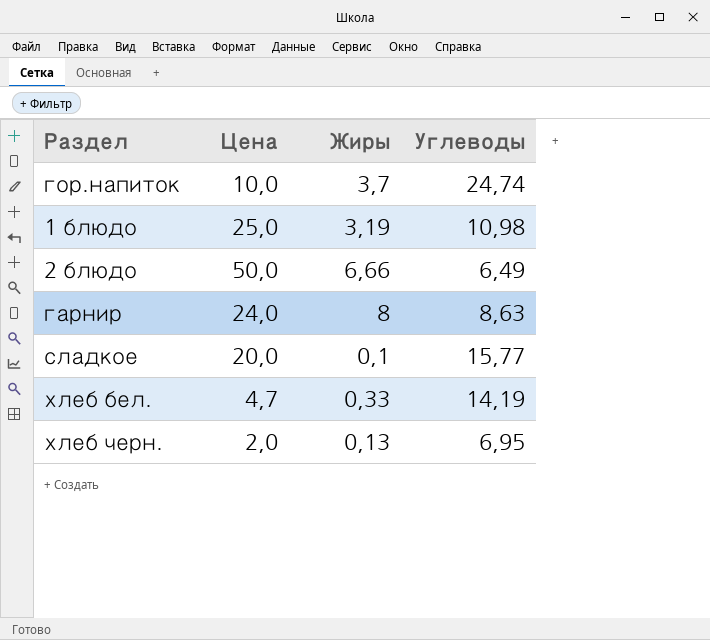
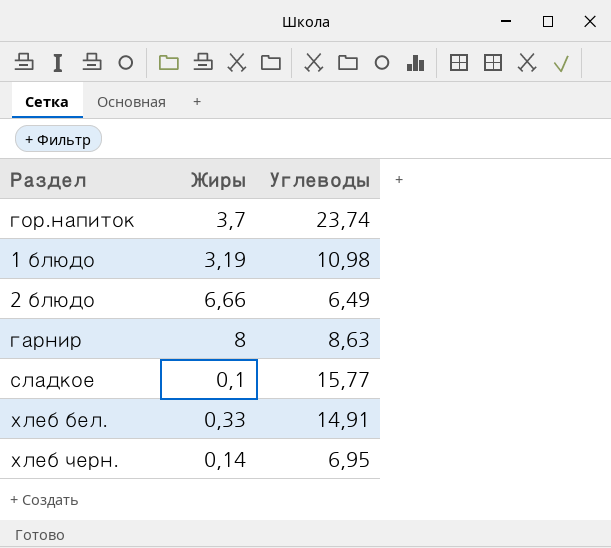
column Цена | position: 2 -> none
гор.напиток | Углеводы: 24,74 -> 23,74
хлеб бел. | Углеводы: 14,19 -> 14,91
хлеб черн. | Жиры: 0,13 -> 0,14

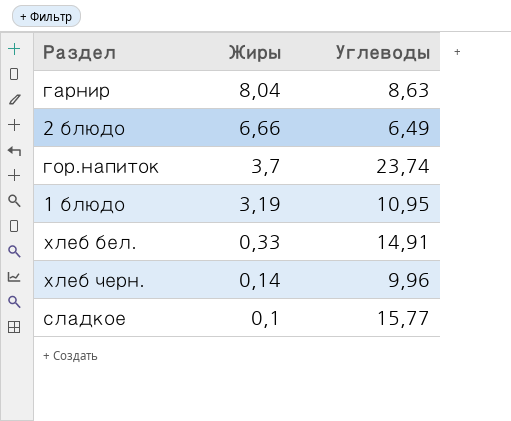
row order: none -> Жиры descending
гарнир | Жиры: 8 -> 8,04
1 блюдо | Углеводы: 10,98 -> 10,95
хлеб черн. | Углеводы: 6,95 -> 9,96

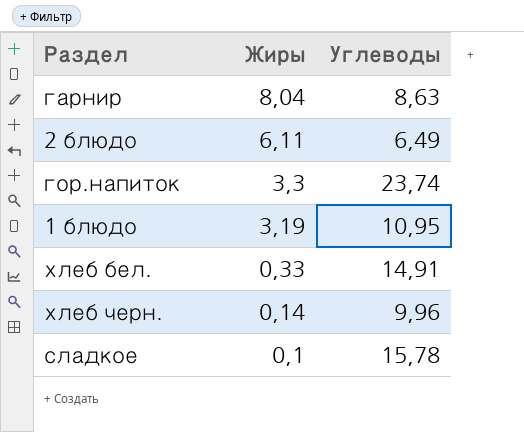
2 блюдо | Жиры: 6,66 -> 6,11
гор.напиток | Жиры: 3,7 -> 3,3
сладкое | Углеводы: 15,77 -> 15,78

